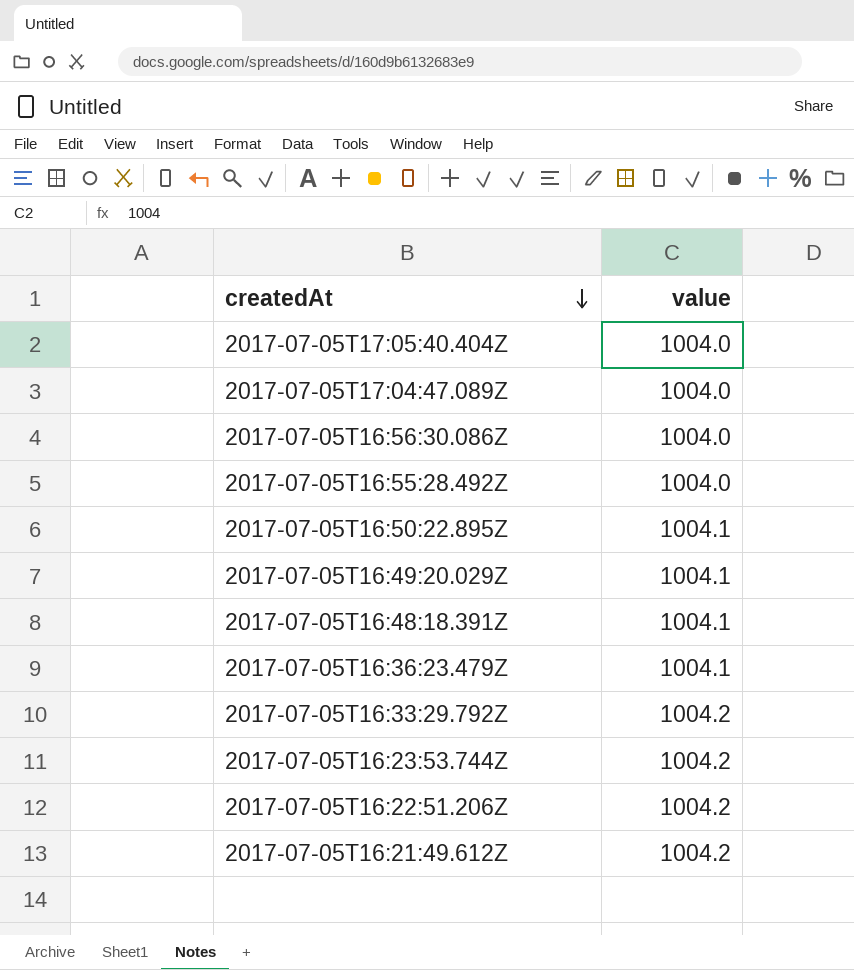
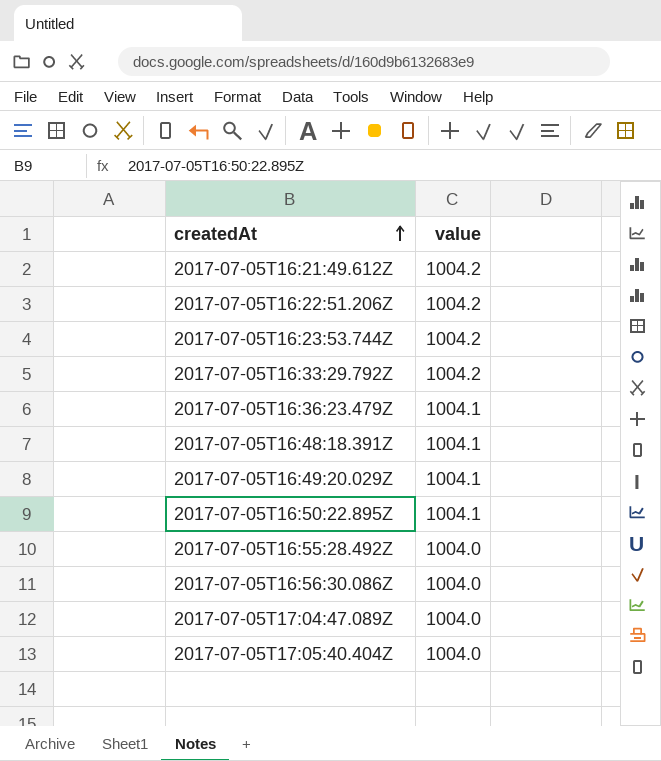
row order: createdAt descending -> createdAt ascending

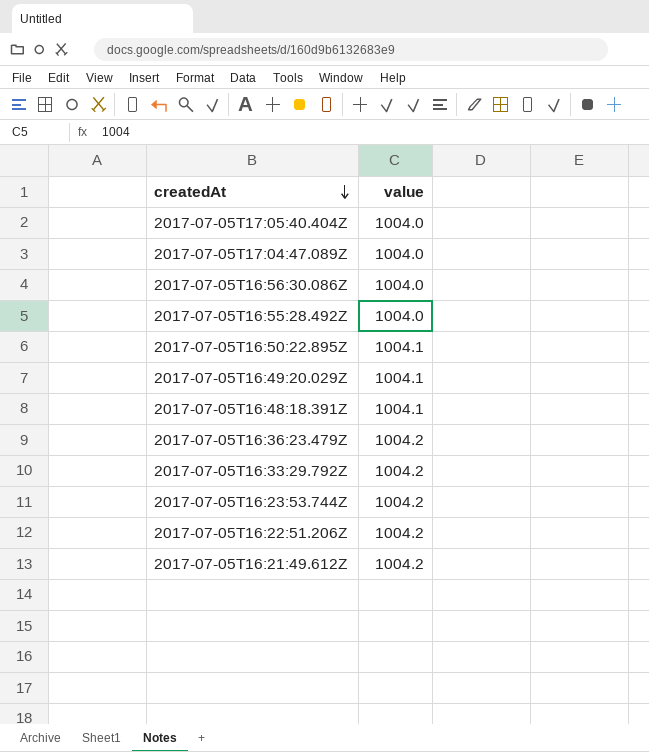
row order: createdAt ascending -> createdAt descending
2017-07-05T16:36:23.479Z | value: 1004.1 -> 1004.2

